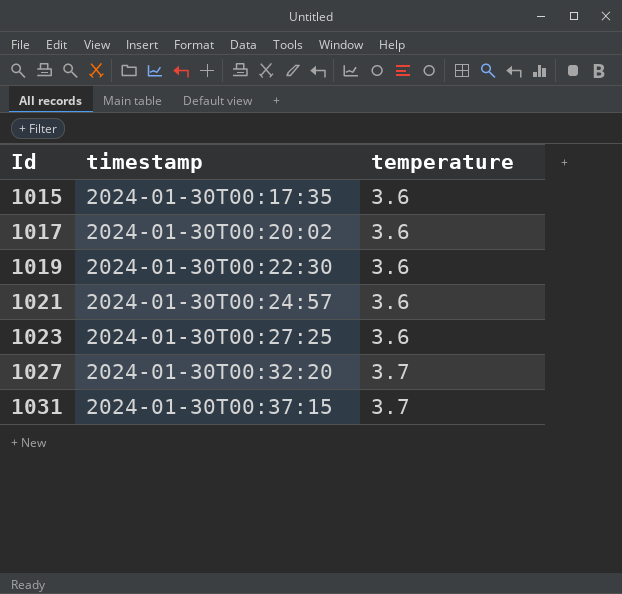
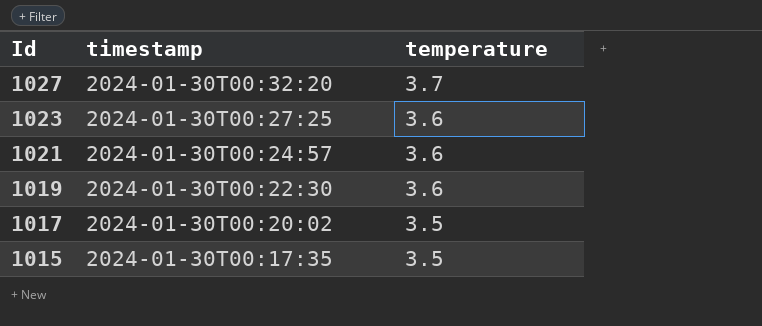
row order: Id ascending -> Id descending
row 1031: 2024-01-30T00:37:15 | 3.7 -> none
1017 | temperature: 3.6 -> 3.5
1015 | temperature: 3.6 -> 3.5

